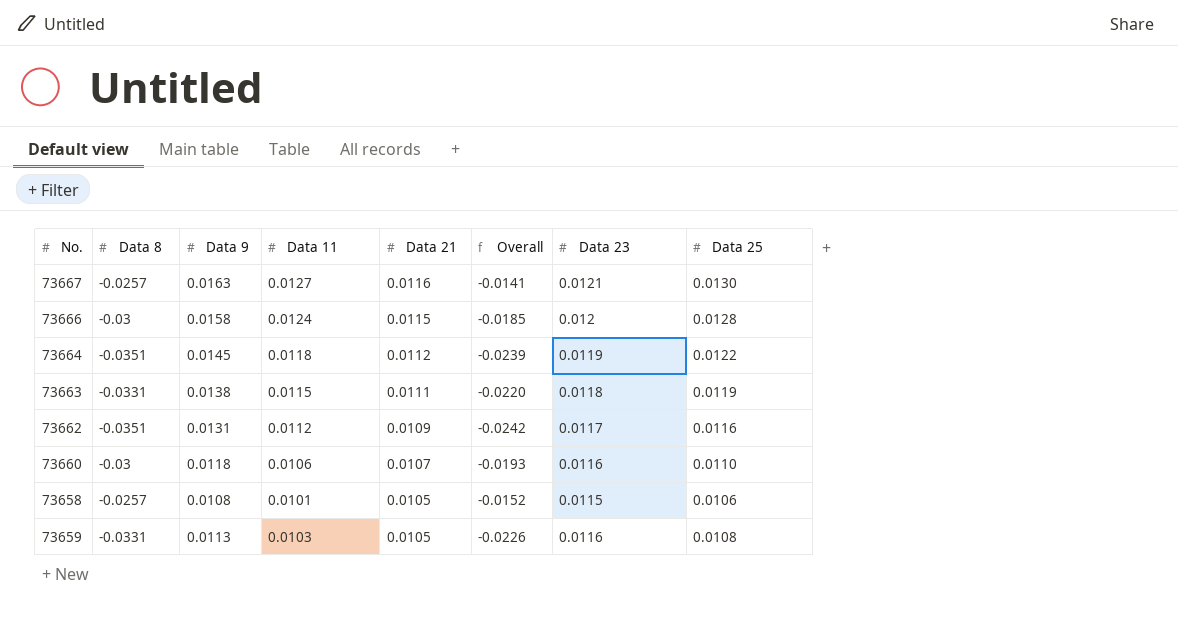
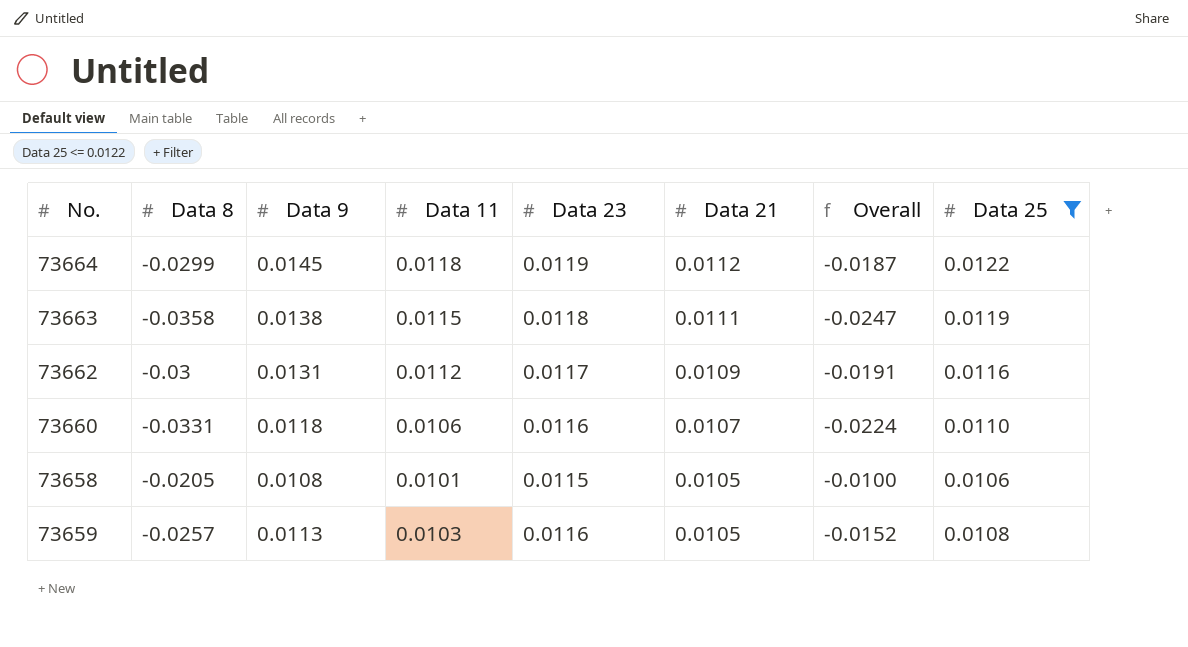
filter: none -> Data 25 <= 0.0122
column Data 23 | position: 7 -> 5
73664 | Data 8: -0.0351 -> -0.0299
73664 | Overall: -0.0239 -> -0.0187
73663 | Data 8: -0.0331 -> -0.0358
73663 | Overall: -0.0220 -> -0.0247
73662 | Data 8: -0.0351 -> -0.03
73662 | Overall: -0.0242 -> -0.0191
73660 | Data 8: -0.03 -> -0.0331
73660 | Overall: -0.0193 -> -0.0224
73658 | Data 8: -0.0257 -> -0.0205
73658 | Overall: -0.0152 -> -0.0100
73659 | Data 8: -0.0331 -> -0.0257
73659 | Overall: -0.0226 -> -0.0152

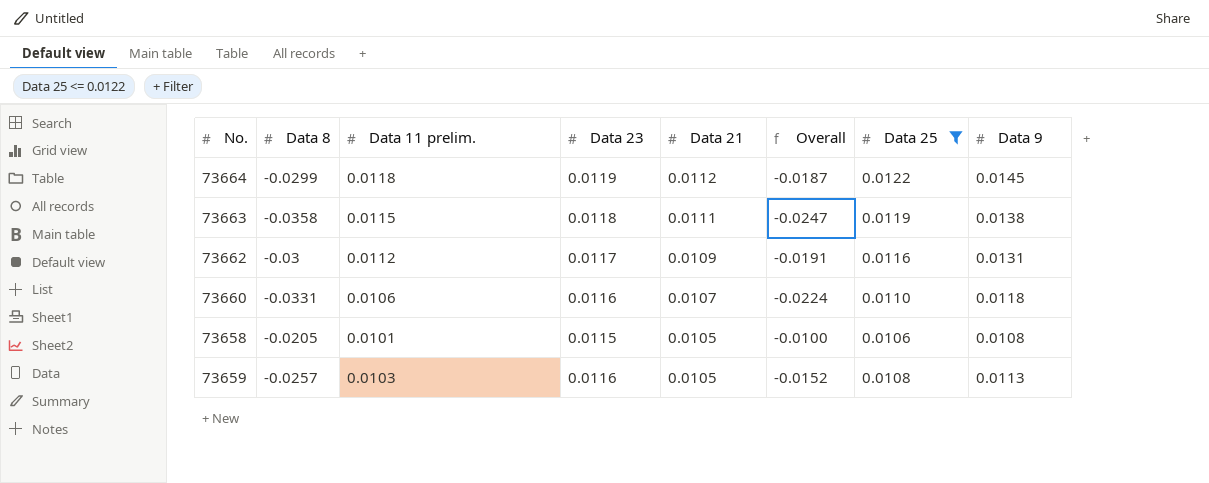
column name: Data 11 -> Data 11 prelim.
column Data 9 | position: 3 -> 8

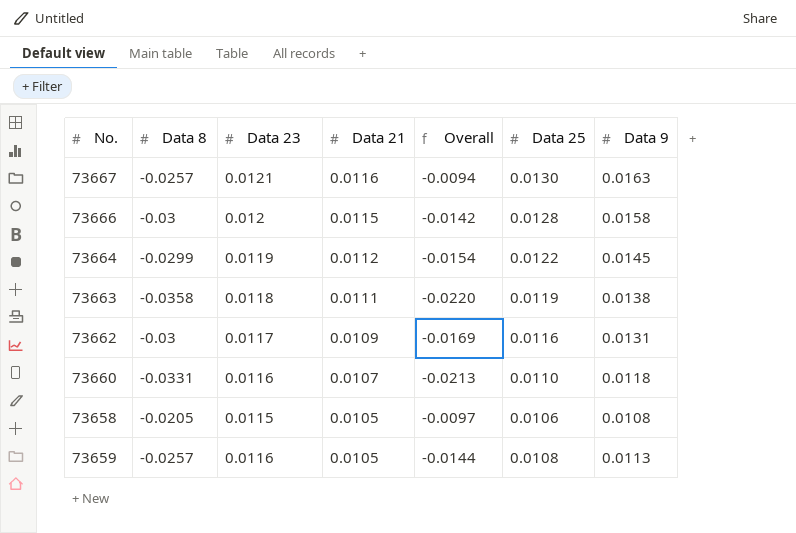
filter: Data 25 <= 0.0122 -> none
column Data 11 prelim. | position: 3 -> none
column Overall | formula: [Data 8] + [Data 21] -> [Data 8] + [Data 9]

